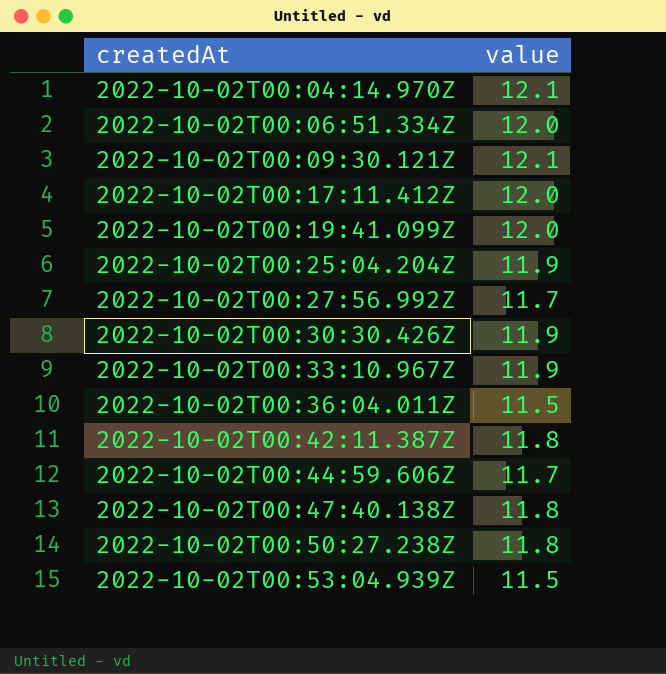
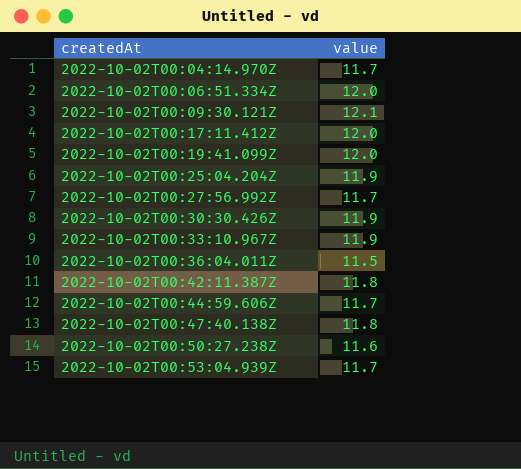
2022-10-02T00:04:14.970Z | value: 12.1 -> 11.7
2022-10-02T00:50:27.238Z | value: 11.8 -> 11.6
2022-10-02T00:53:04.939Z | value: 11.5 -> 11.7

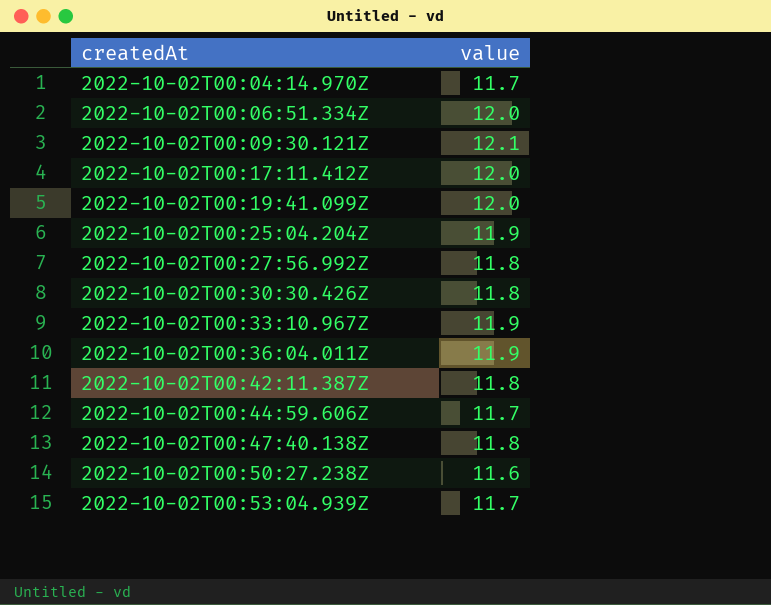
2022-10-02T00:27:56.992Z | value: 11.7 -> 11.8
2022-10-02T00:30:30.426Z | value: 11.9 -> 11.8
2022-10-02T00:36:04.011Z | value: 11.5 -> 11.9

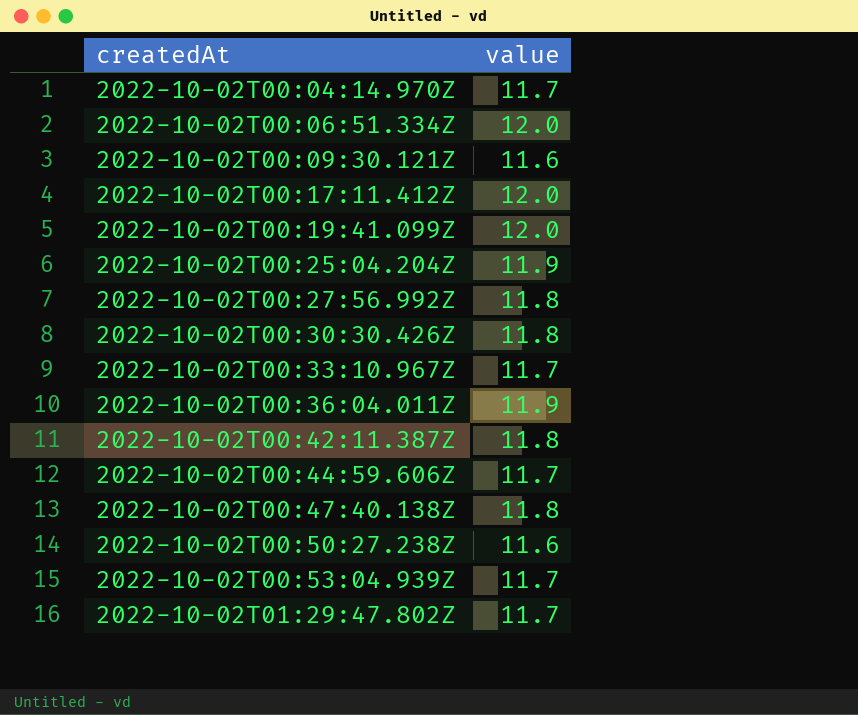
2022-10-02T00:09:30.121Z | value: 12.1 -> 11.6
2022-10-02T00:33:10.967Z | value: 11.9 -> 11.7
row 2022-10-02T01:29:47.802Z: none -> 11.7

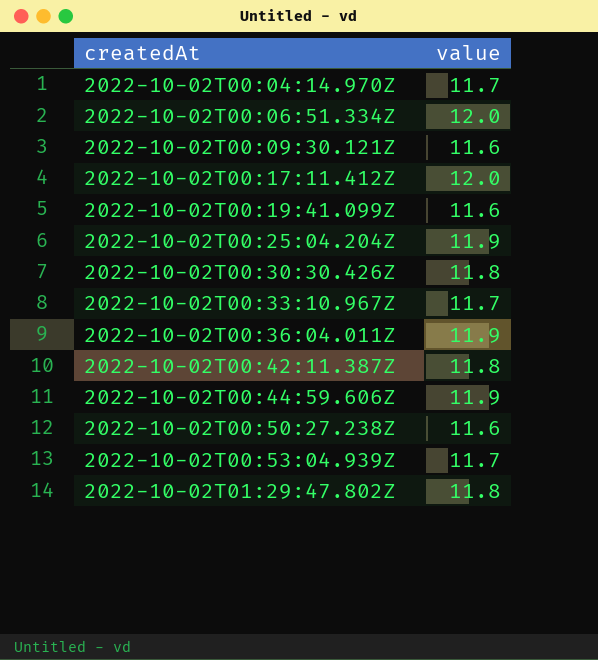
row 2022-10-02T00:27:56.992Z: 11.8 -> none
row 2022-10-02T00:47:40.138Z: 11.8 -> none
2022-10-02T00:19:41.099Z | value: 12.0 -> 11.6
2022-10-02T00:44:59.606Z | value: 11.7 -> 11.9
2022-10-02T01:29:47.802Z | value: 11.7 -> 11.8

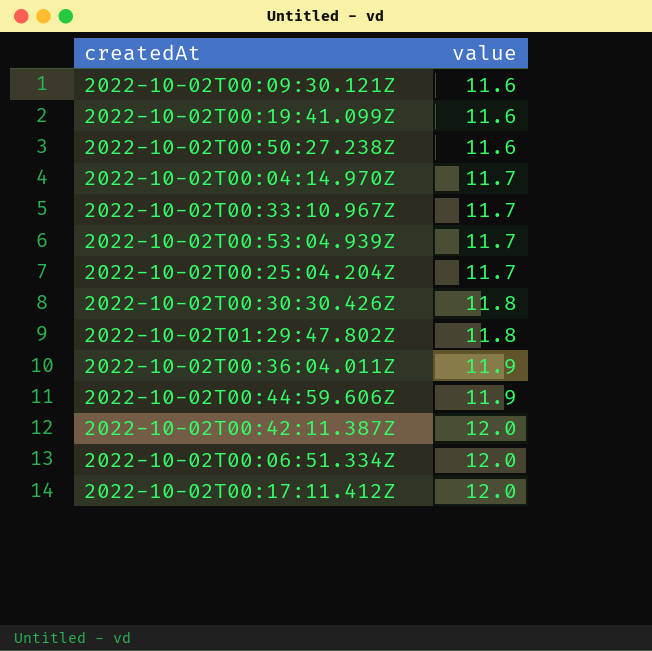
row order: createdAt ascending -> value ascending
2022-10-02T00:25:04.204Z | value: 11.9 -> 11.7
2022-10-02T00:42:11.387Z | value: 11.8 -> 12.0

